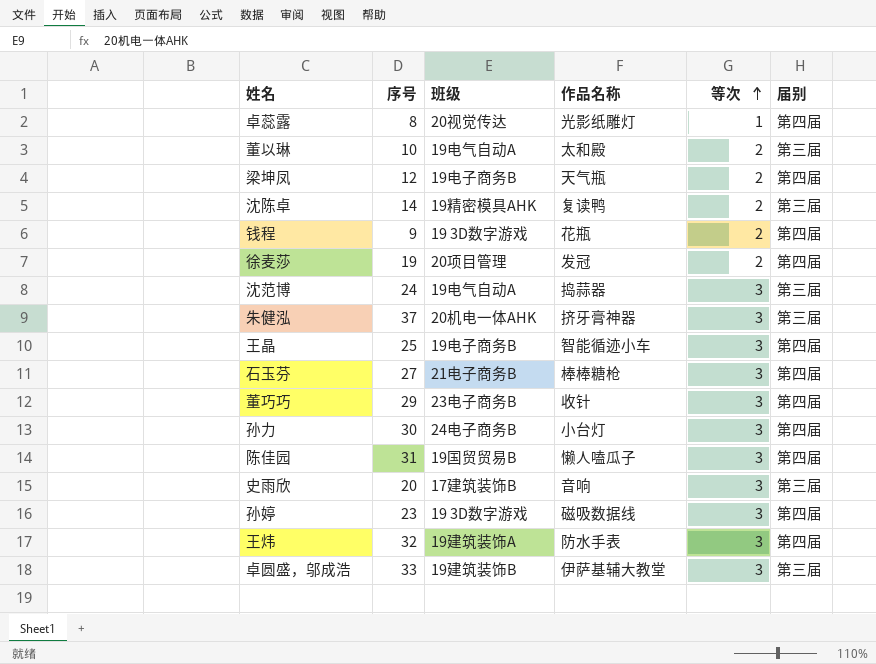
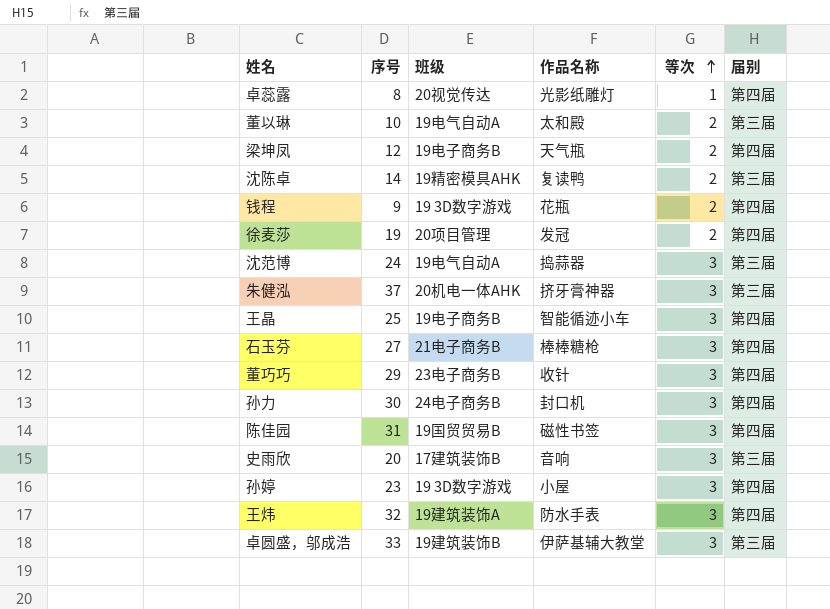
孙力 | 作品名称: 小台灯 -> 封口机
陈佳园 | 作品名称: 懒人嗑瓜子 -> 磁性书签
孙婷 | 作品名称: 磁吸数据线 -> 小屋

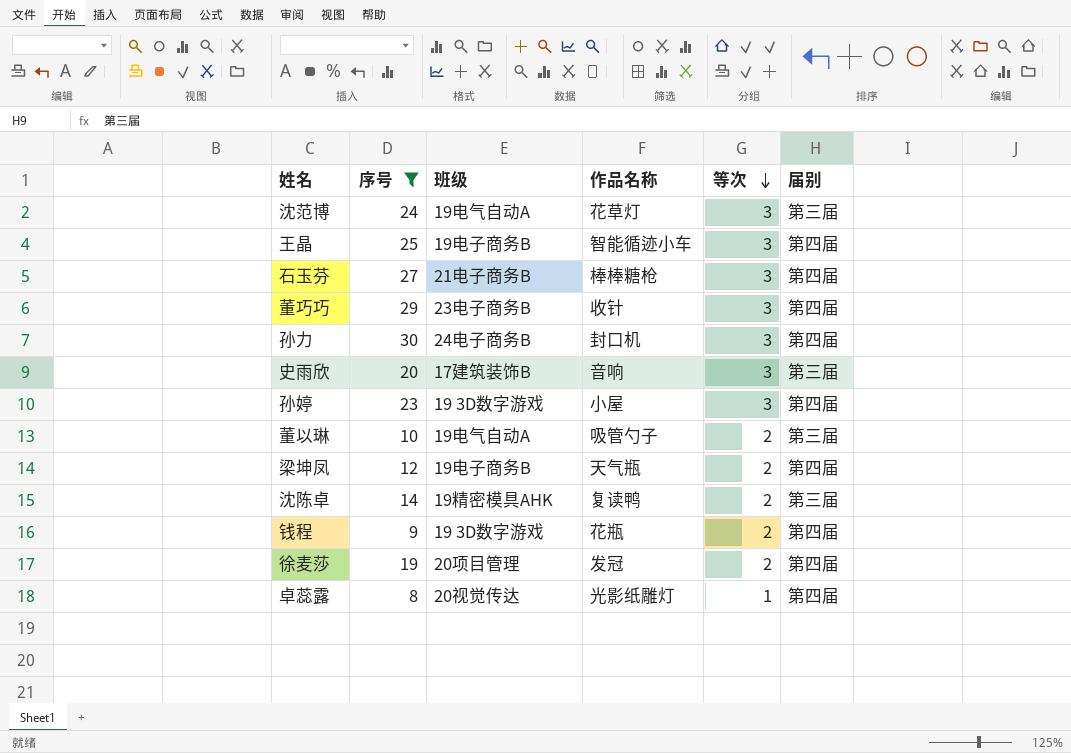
filter: none -> 序号 <= 30
row order: 等次 ascending -> 等次 descending
沈范博 | 作品名称: 捣蒜器 -> 花草灯
董以琳 | 作品名称: 太和殿 -> 吸管勺子

